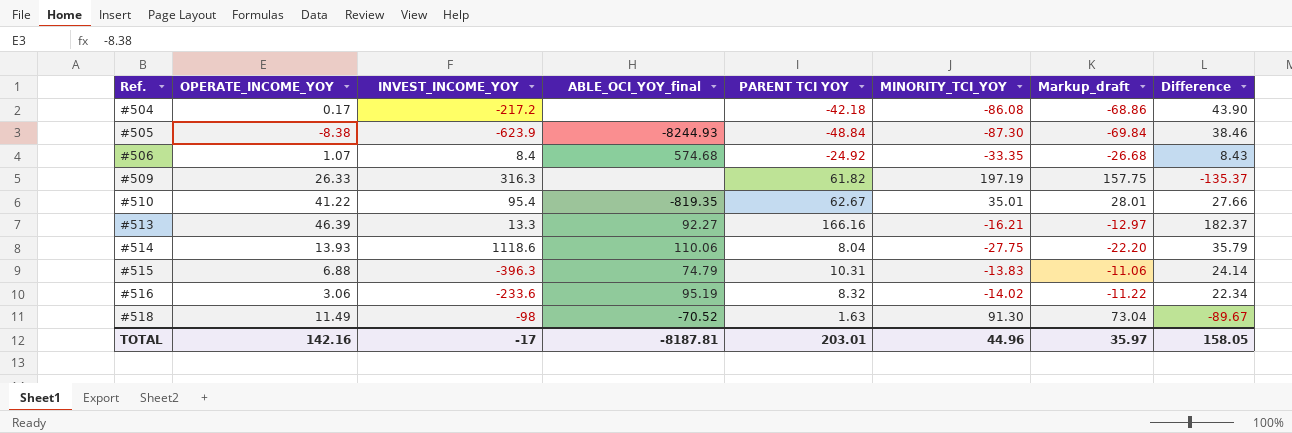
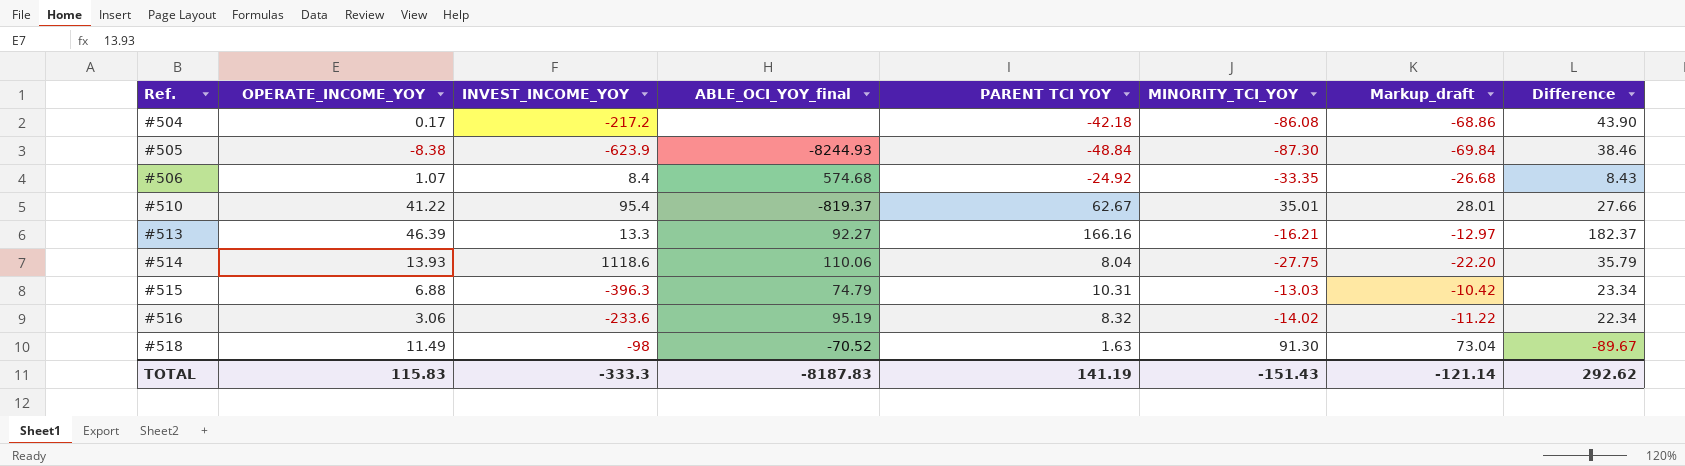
row #509: 26.33 | 316.3 | none | 61.82 | 197.19 | 157.75 | -135.37 -> none
#510 | ABLE_OCI_YOY_final: -819.35 -> -819.37
#515 | MINORITY_TCI_YOY: -13.83 -> -13.03
#515 | Markup_draft: -11.06 -> -10.42
#515 | Difference: 24.14 -> 23.34
TOTAL | OPERATE_INCOME_YOY: 142.16 -> 115.83
TOTAL | INVEST_INCOME_YOY: -17 -> -333.3
TOTAL | ABLE_OCI_YOY_final: -8187.81 -> -8187.83
TOTAL | PARENT TCI YOY: 203.01 -> 141.19
TOTAL | MINORITY_TCI_YOY: 44.96 -> -151.43
TOTAL | Markup_draft: 35.97 -> -121.14
TOTAL | Difference: 158.05 -> 292.62

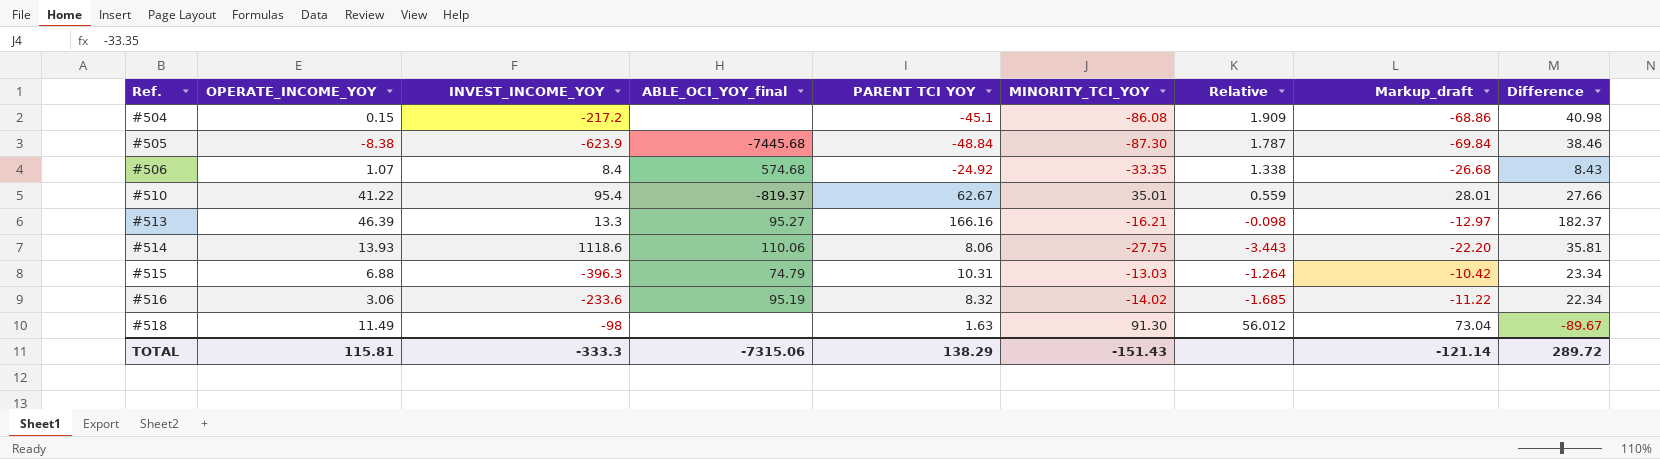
column Relative | formula: none -> [MINORITY_TCI_YOY] / [PARENT TCI YOY]
#504 | OPERATE_INCOME_YOY: 0.17 -> 0.15
#504 | PARENT TCI YOY: -42.18 -> -45.1
#504 | Difference: 43.90 -> 40.98
#505 | ABLE_OCI_YOY_final: -8244.93 -> -7445.68
#513 | ABLE_OCI_YOY_final: 92.27 -> 95.27
#514 | PARENT TCI YOY: 8.04 -> 8.06
#514 | Difference: 35.79 -> 35.81
#518 | ABLE_OCI_YOY_final: -70.52 -> none
TOTAL | OPERATE_INCOME_YOY: 115.83 -> 115.81
TOTAL | ABLE_OCI_YOY_final: -8187.83 -> -7315.06
TOTAL | PARENT TCI YOY: 141.19 -> 138.29
TOTAL | Difference: 292.62 -> 289.72

